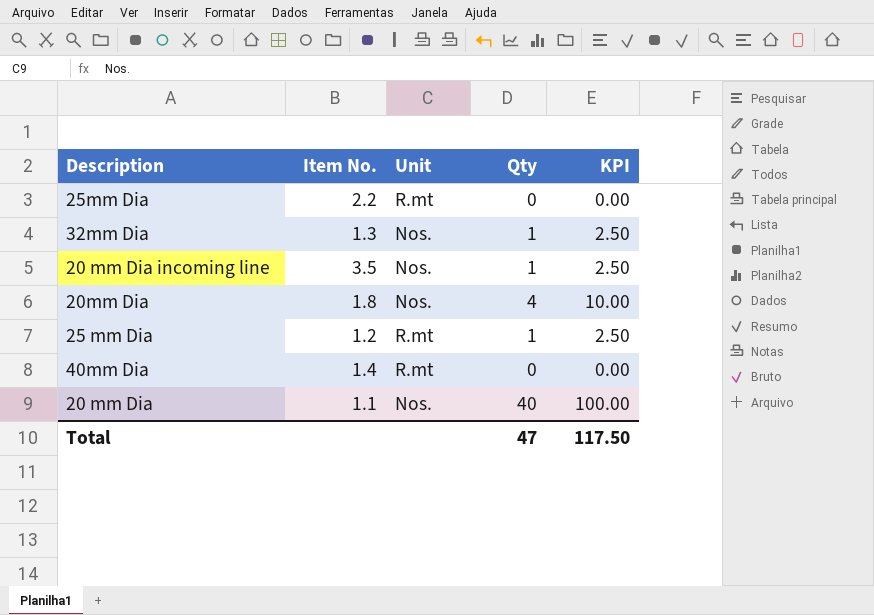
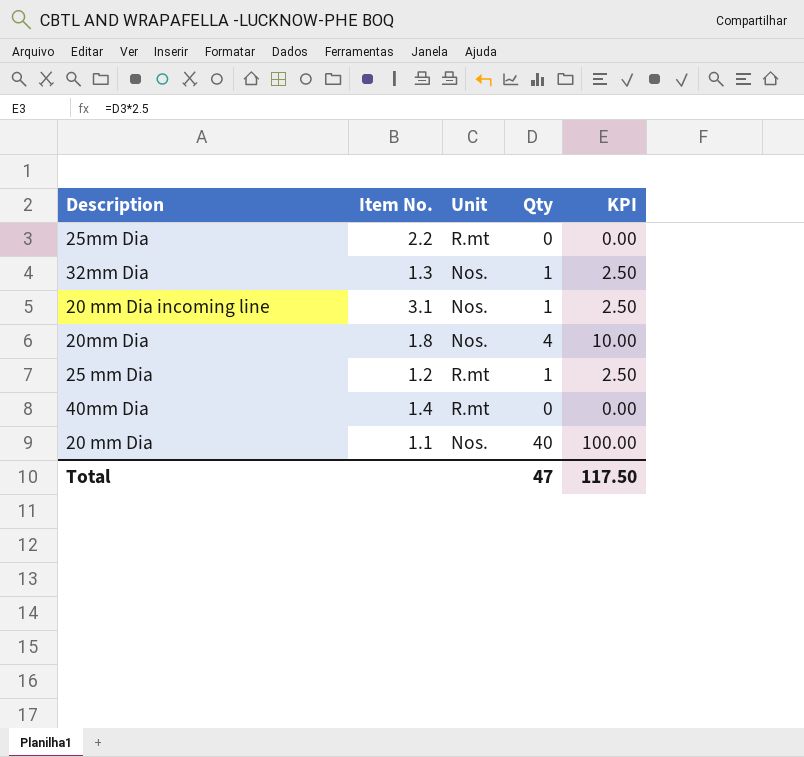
20 mm Dia incoming line | Item No.: 3.5 -> 3.1

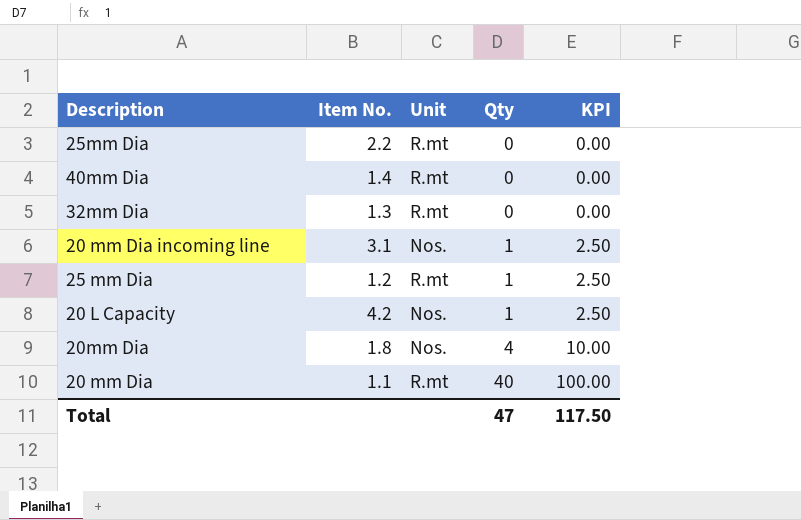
row order: none -> Qty ascending
32mm Dia | Unit: Nos. -> R.mt
32mm Dia | Qty: 1 -> 0
32mm Dia | KPI: 2.50 -> 0.00
row 20 L Capacity: none -> 4.2 | Nos. | 1 | 2.50
20 mm Dia | Unit: Nos. -> R.mt

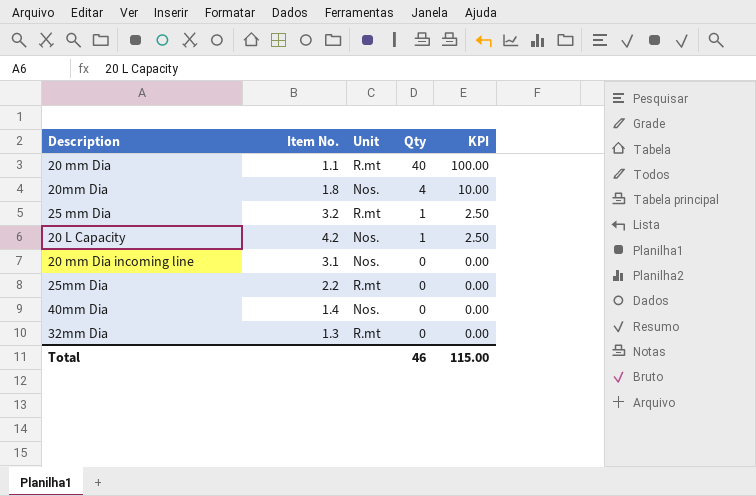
row order: Qty ascending -> Qty descending
25 mm Dia | Item No.: 1.2 -> 3.2
20 mm Dia incoming line | Qty: 1 -> 0
20 mm Dia incoming line | KPI: 2.50 -> 0.00
40mm Dia | Unit: R.mt -> Nos.
Total | Qty: 47 -> 46
Total | KPI: 117.50 -> 115.00

